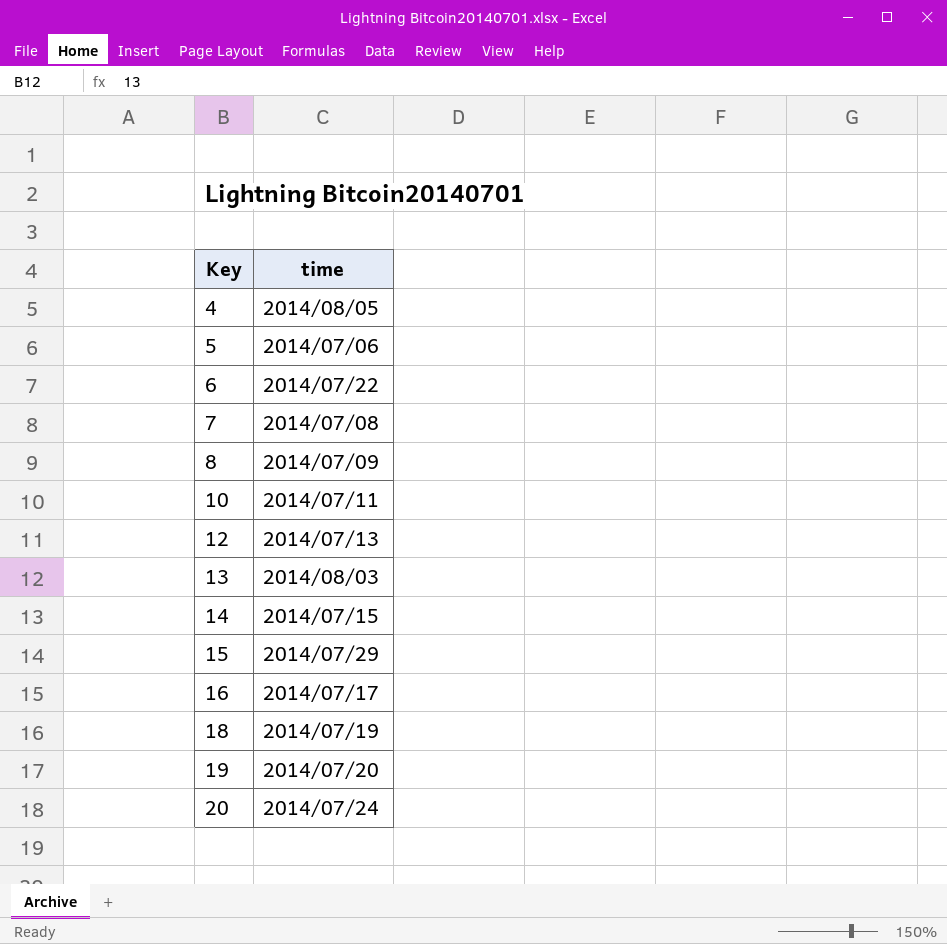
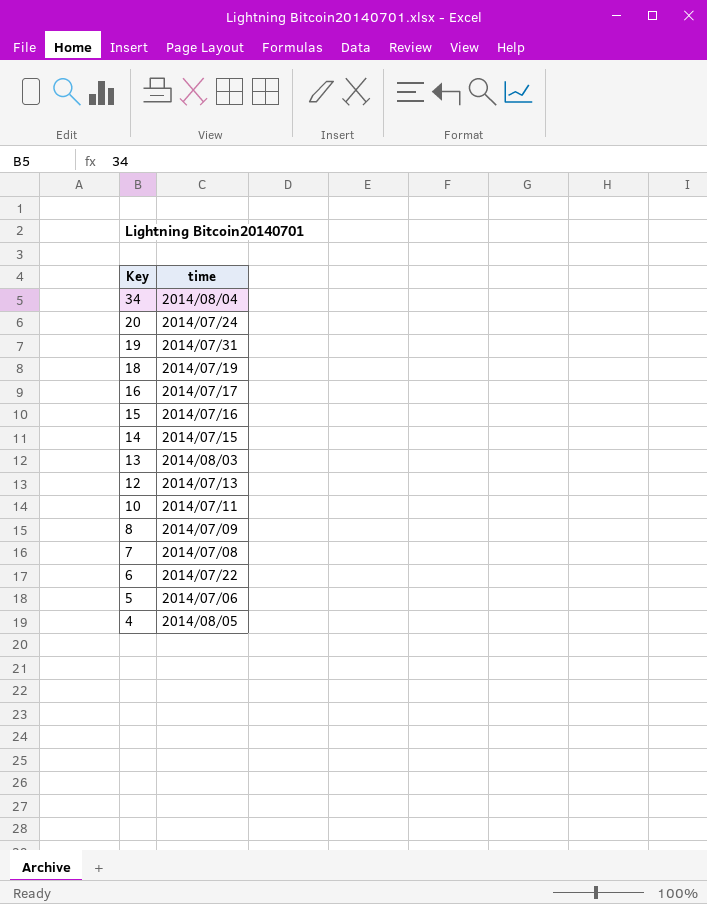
row order: Key ascending -> Key descending
row 34: none -> 2014/08/04
19 | time: 2014/07/20 -> 2014/07/31
15 | time: 2014/07/29 -> 2014/07/16

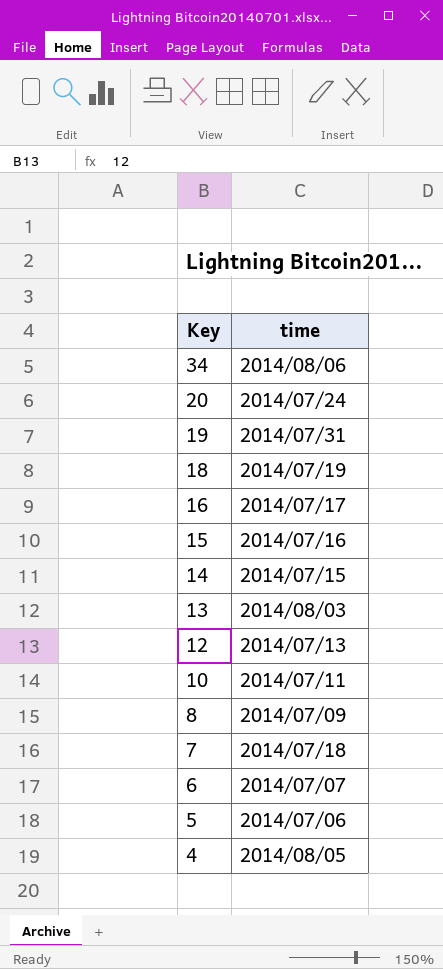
34 | time: 2014/08/04 -> 2014/08/06
7 | time: 2014/07/08 -> 2014/07/18
6 | time: 2014/07/22 -> 2014/07/07

